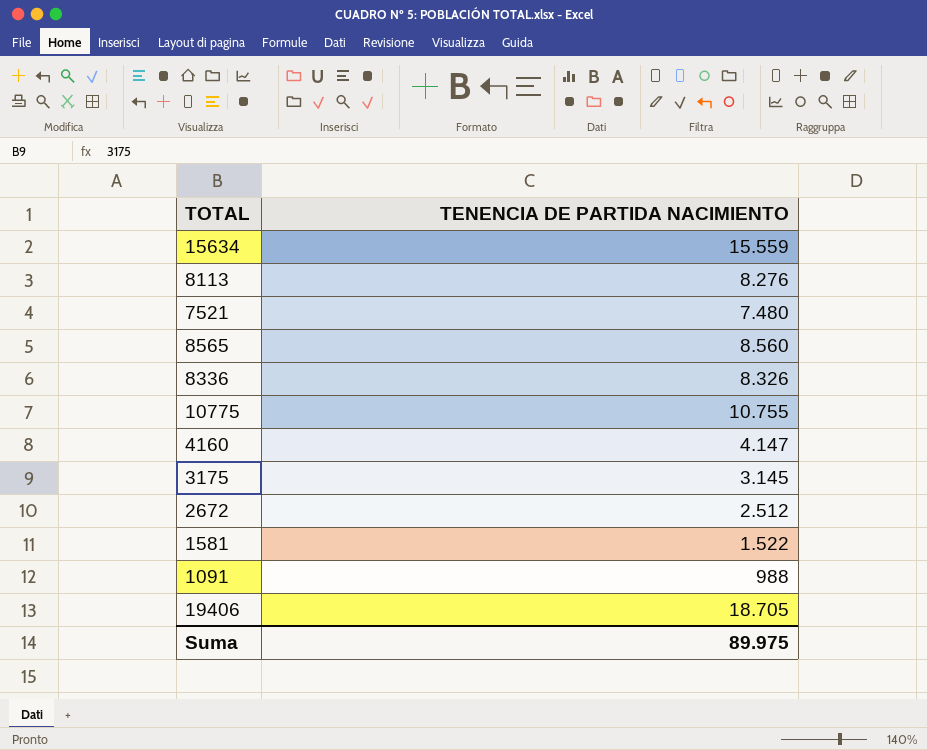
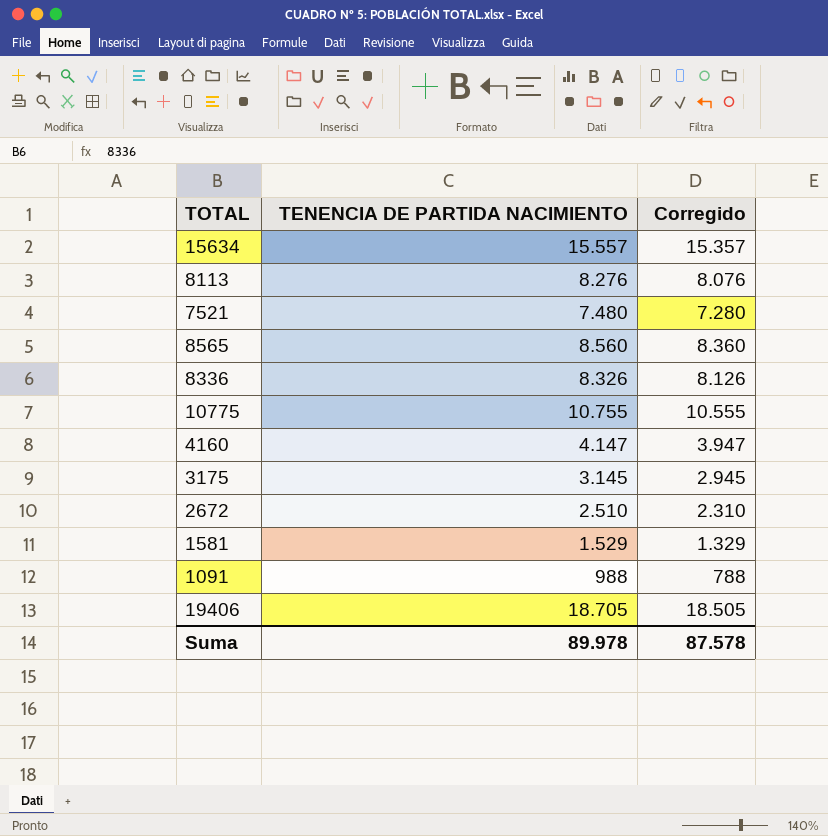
column Corregido | formula: none -> [TENENCIA DE PARTIDA NACIMIENTO] - 200
15634 | TENENCIA DE PARTIDA NACIMIENTO: 15.559 -> 15.557
2672 | TENENCIA DE PARTIDA NACIMIENTO: 2.512 -> 2.510
1581 | TENENCIA DE PARTIDA NACIMIENTO: 1.522 -> 1.529
Suma | TENENCIA DE PARTIDA NACIMIENTO: 89.975 -> 89.978

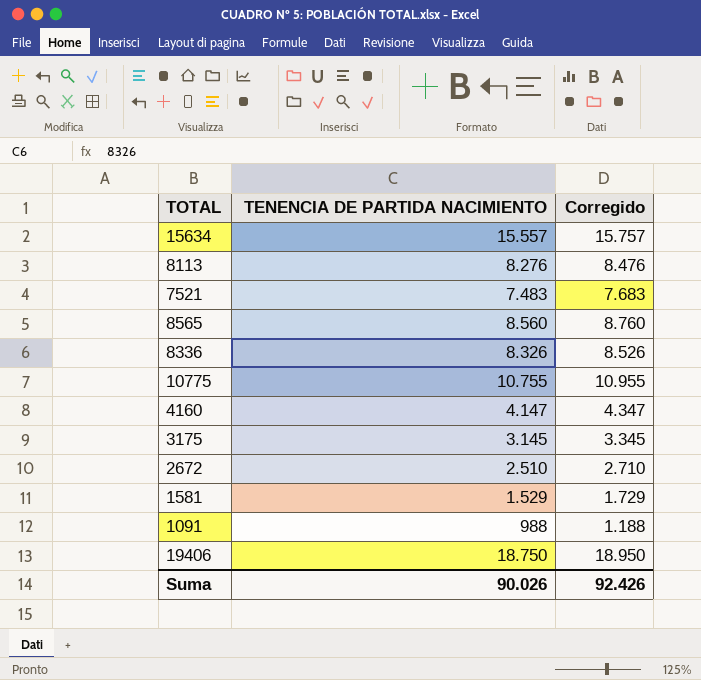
column Corregido | formula: [TENENCIA DE PARTIDA NACIMIENTO] - 200 -> [TENENCIA DE PARTIDA NACIMIENTO] + 200
7521 | TENENCIA DE PARTIDA NACIMIENTO: 7.480 -> 7.483
19406 | TENENCIA DE PARTIDA NACIMIENTO: 18.705 -> 18.750
Suma | TENENCIA DE PARTIDA NACIMIENTO: 89.978 -> 90.026
Suma | Corregido: 87.578 -> 92.426

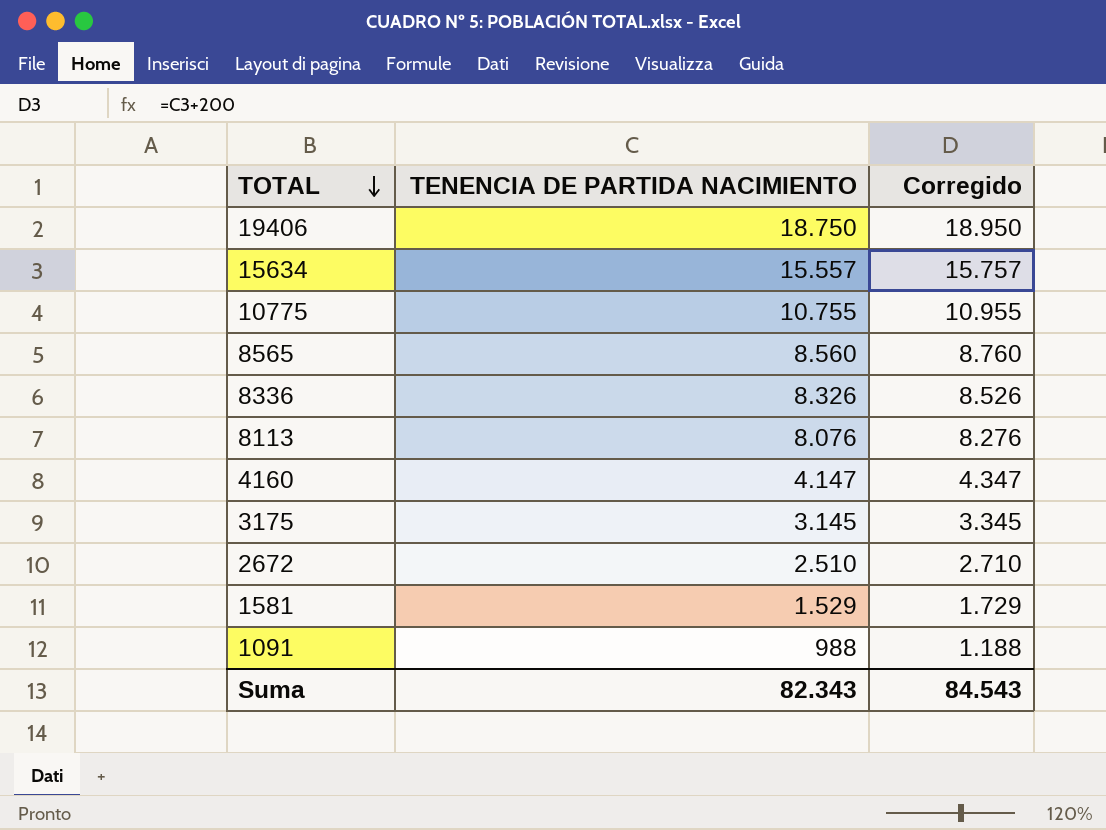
row order: none -> TOTAL descending
row 7521: 7.483 | 7.683 -> none
8113 | TENENCIA DE PARTIDA NACIMIENTO: 8.276 -> 8.076
8113 | Corregido: 8.476 -> 8.276
Suma | TENENCIA DE PARTIDA NACIMIENTO: 90.026 -> 82.343
Suma | Corregido: 92.426 -> 84.543

